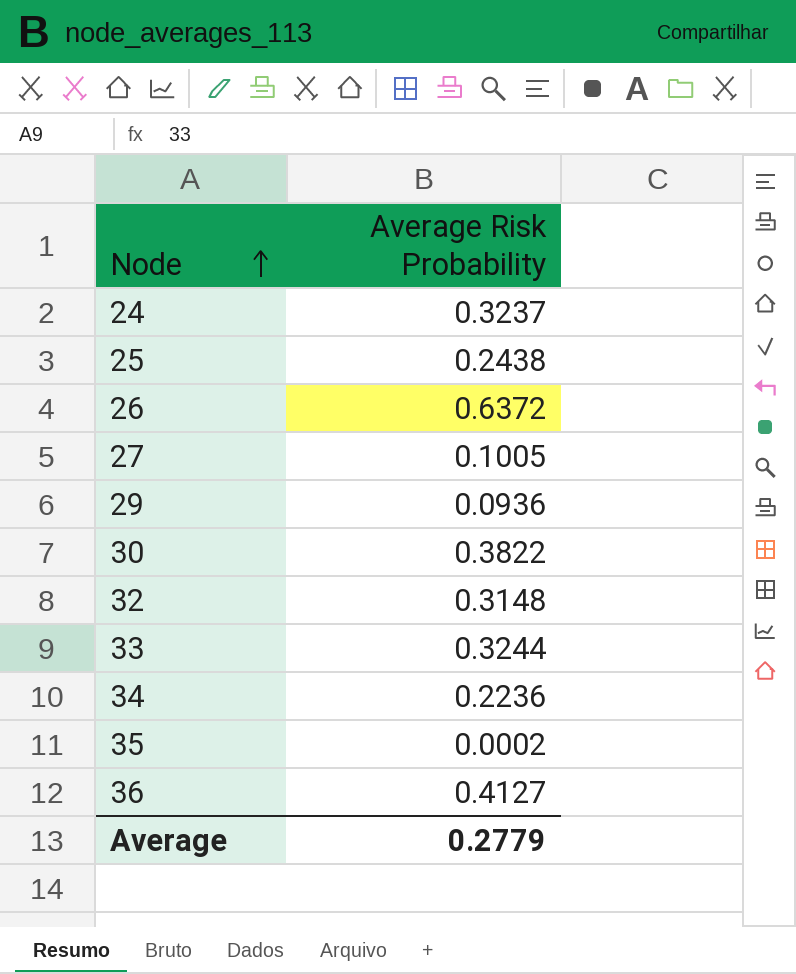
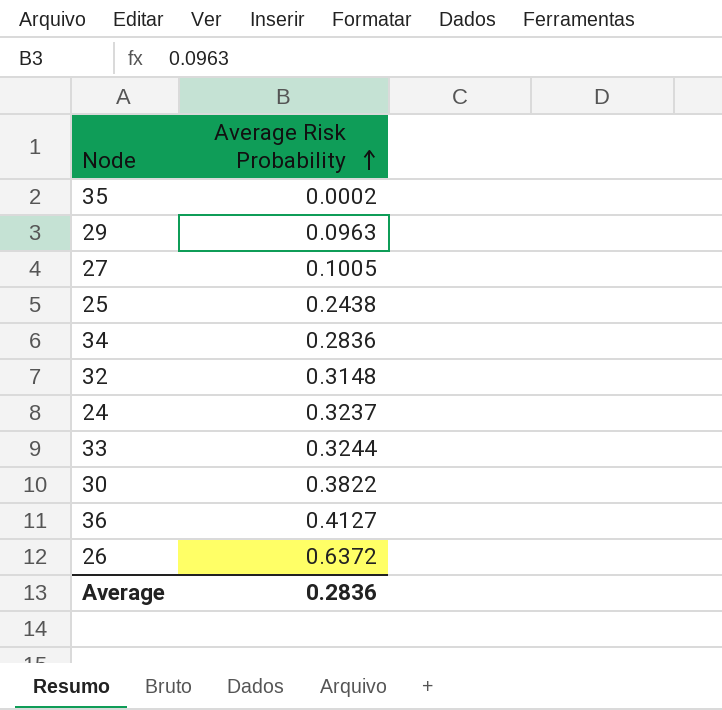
row order: Node ascending -> Average Risk Probability ascending
29 | Average Risk Probability: 0.0936 -> 0.0963
34 | Average Risk Probability: 0.2236 -> 0.2836
Average | Average Risk Probability: 0.2779 -> 0.2836

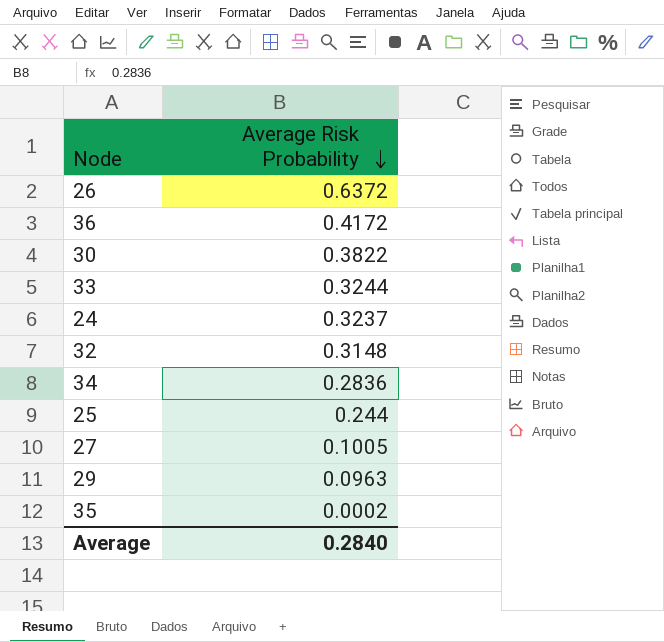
row order: Average Risk Probability ascending -> Average Risk Probability descending
36 | Average Risk Probability: 0.4127 -> 0.4172
25 | Average Risk Probability: 0.2438 -> 0.244
Average | Average Risk Probability: 0.2836 -> 0.2840

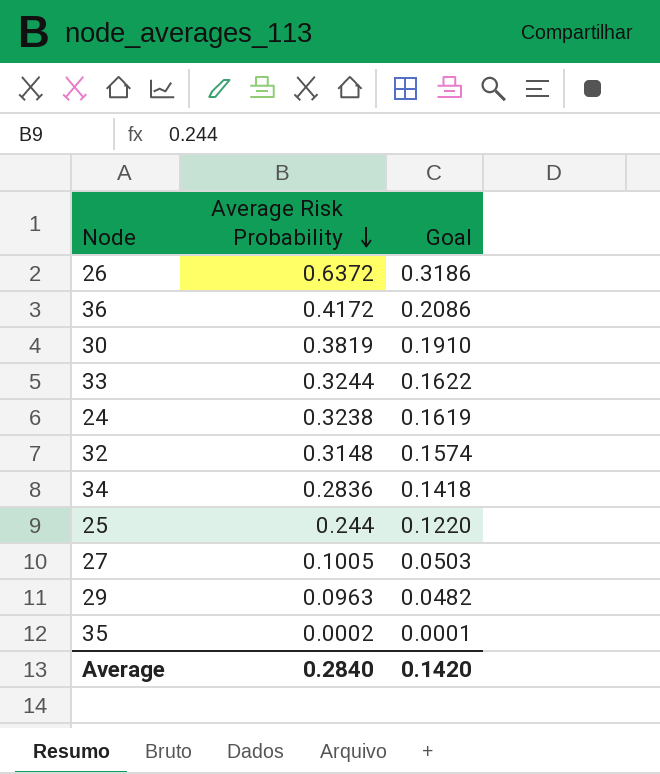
column Goal | formula: none -> [Average Risk Probability] * 0.5
30 | Average Risk Probability: 0.3822 -> 0.3819
24 | Average Risk Probability: 0.3237 -> 0.3238

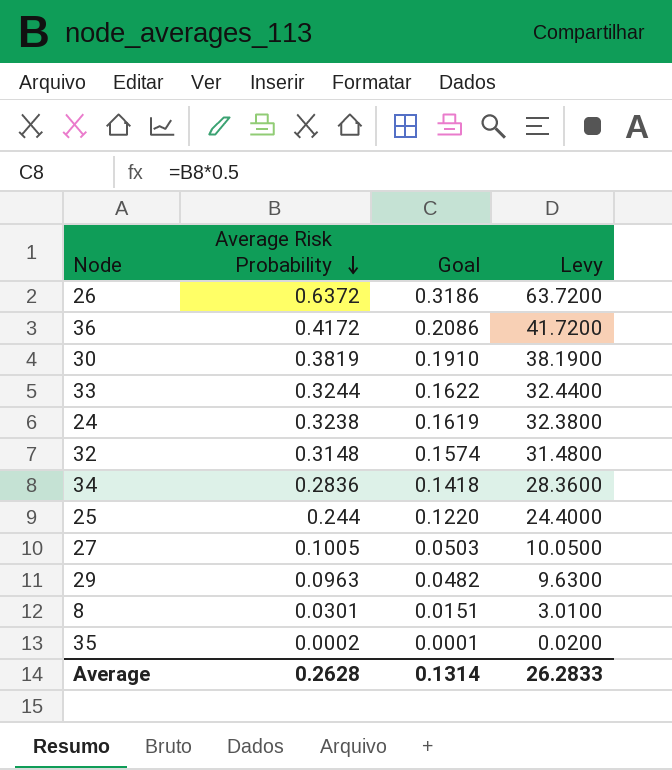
column Levy | formula: none -> [Average Risk Probability] * 100
row 8: none -> 0.0301 | 0.0151 | 3.0100
Average | Average Risk Probability: 0.2840 -> 0.2628
Average | Goal: 0.1420 -> 0.1314

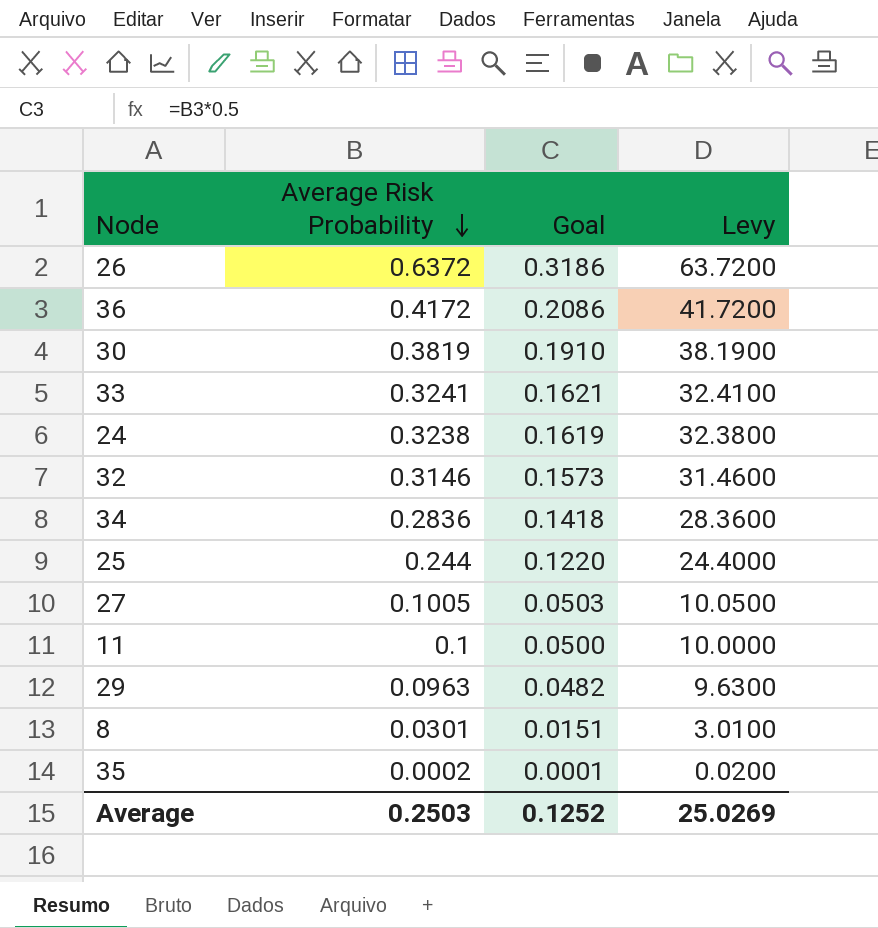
33 | Average Risk Probability: 0.3244 -> 0.3241
33 | Goal: 0.1622 -> 0.1621
33 | Levy: 32.4400 -> 32.4100
32 | Average Risk Probability: 0.3148 -> 0.3146
32 | Goal: 0.1574 -> 0.1573
32 | Levy: 31.4800 -> 31.4600
row 11: none -> 0.1 | 0.0500 | 10.0000
Average | Average Risk Probability: 0.2628 -> 0.2503
Average | Goal: 0.1314 -> 0.1252
Average | Levy: 26.2833 -> 25.0269

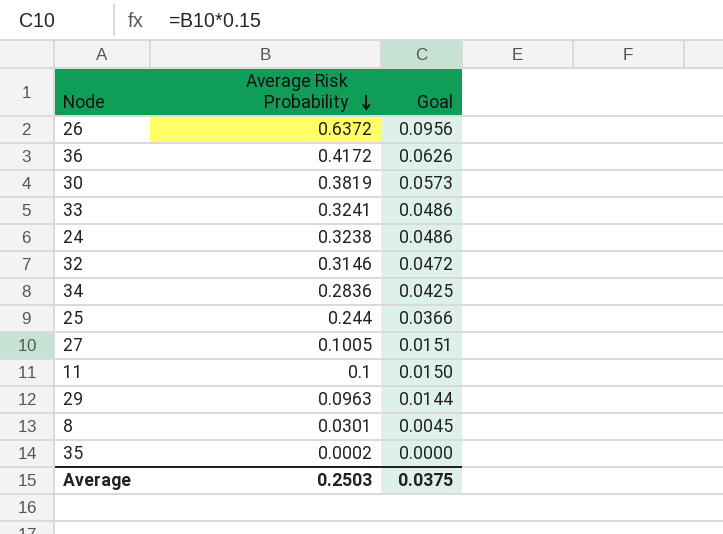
column Levy | formula: [Average Risk Probability] * 100 -> none
column Goal | formula: [Average Risk Probability] * 0.5 -> [Average Risk Probability] * 0.15
Average | Goal: 0.1252 -> 0.0375

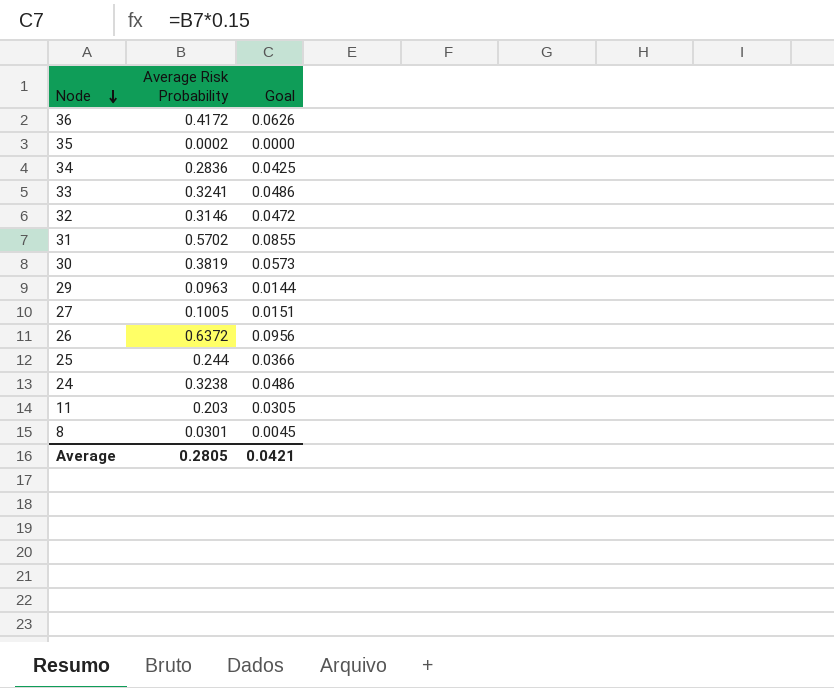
row order: Average Risk Probability descending -> Node descending
row 31: none -> 0.5702 | 0.0855
11 | Average Risk Probability: 0.1 -> 0.203
11 | Goal: 0.0150 -> 0.0305
Average | Average Risk Probability: 0.2503 -> 0.2805
Average | Goal: 0.0375 -> 0.0421

